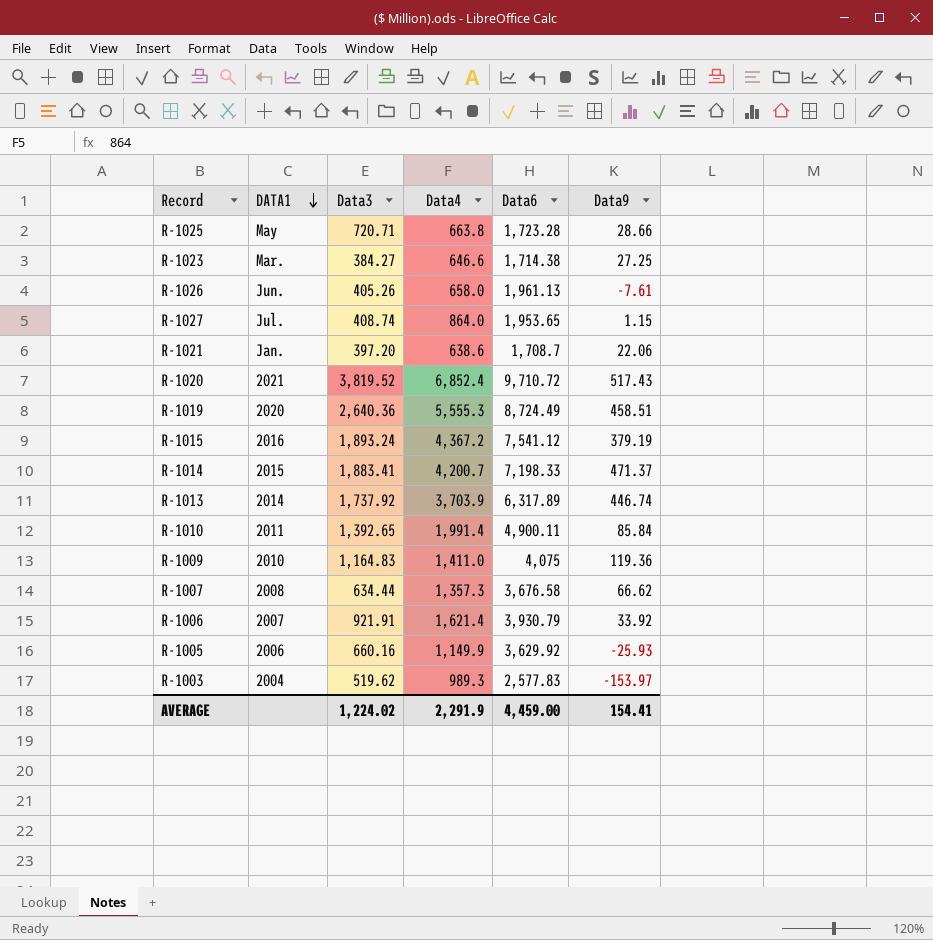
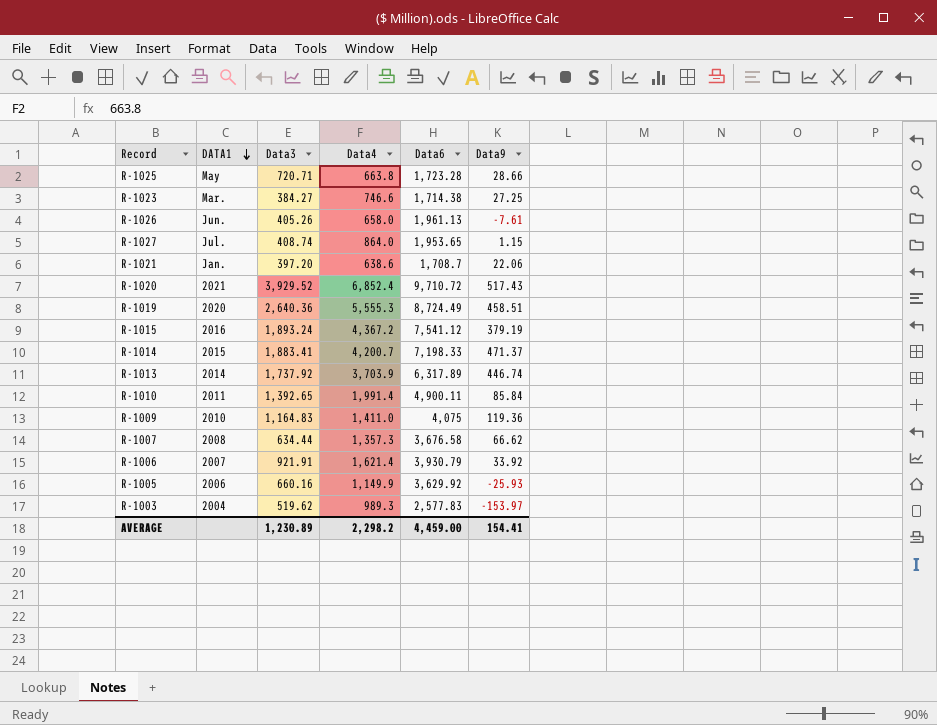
R-1023 | Data4: 646.6 -> 746.6
R-1020 | Data3: 3,819.52 -> 3,929.52
AVERAGE | Data3: 1,224.02 -> 1,230.89
AVERAGE | Data4: 2,291.9 -> 2,298.2

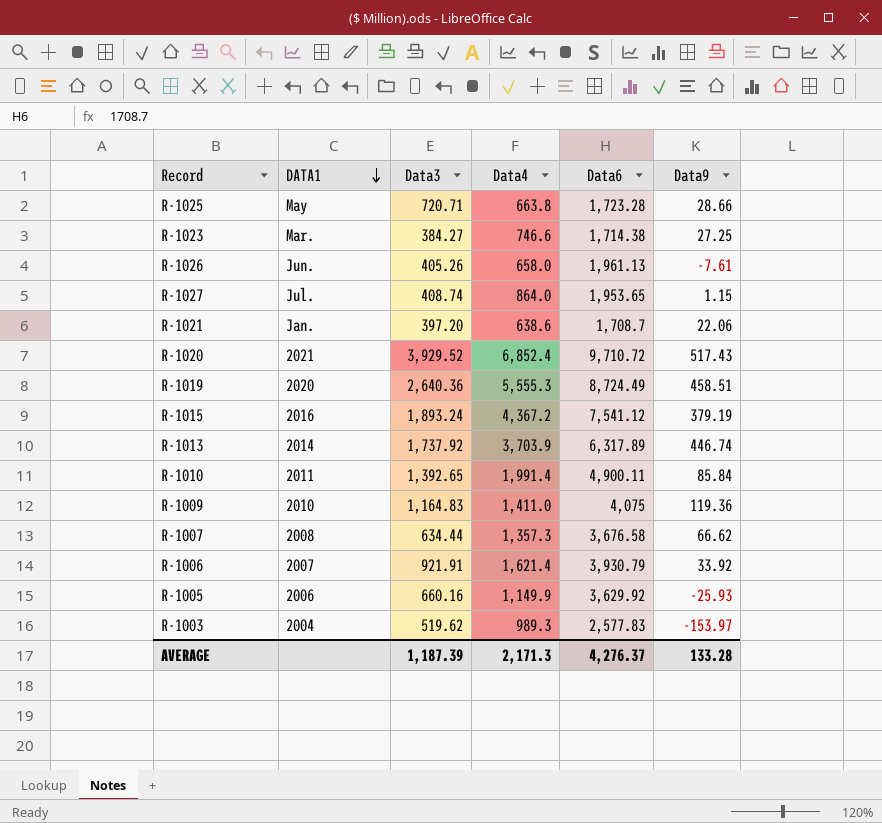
row R-1014: 2015 | 1,883.41 | 4,200.7 | 7,198.33 | 471.37 -> none
AVERAGE | Data3: 1,230.89 -> 1,187.39
AVERAGE | Data4: 2,298.2 -> 2,171.3
AVERAGE | Data6: 4,459.00 -> 4,276.37
AVERAGE | Data9: 154.41 -> 133.28

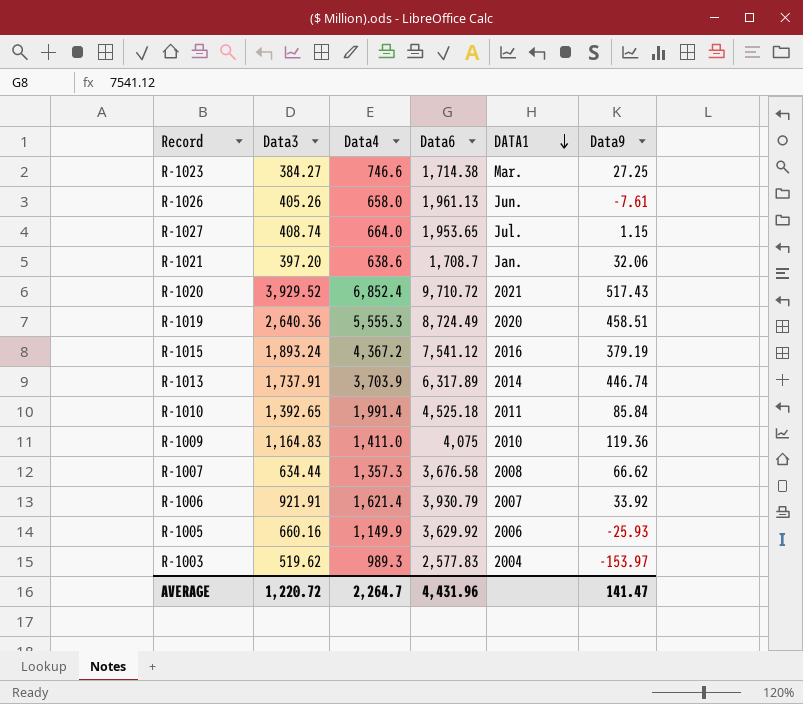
column DATA1 | position: 2 -> 5
row R-1025: May | 720.71 | 663.8 | 1,723.28 | 28.66 -> none
R-1027 | Data4: 864.0 -> 664.0
R-1021 | Data9: 22.06 -> 32.06
R-1013 | Data3: 1,737.92 -> 1,737.91
R-1010 | Data6: 4,900.11 -> 4,525.18
AVERAGE | Data3: 1,187.39 -> 1,220.72
AVERAGE | Data4: 2,171.3 -> 2,264.7
AVERAGE | Data6: 4,276.37 -> 4,431.96
AVERAGE | Data9: 133.28 -> 141.47

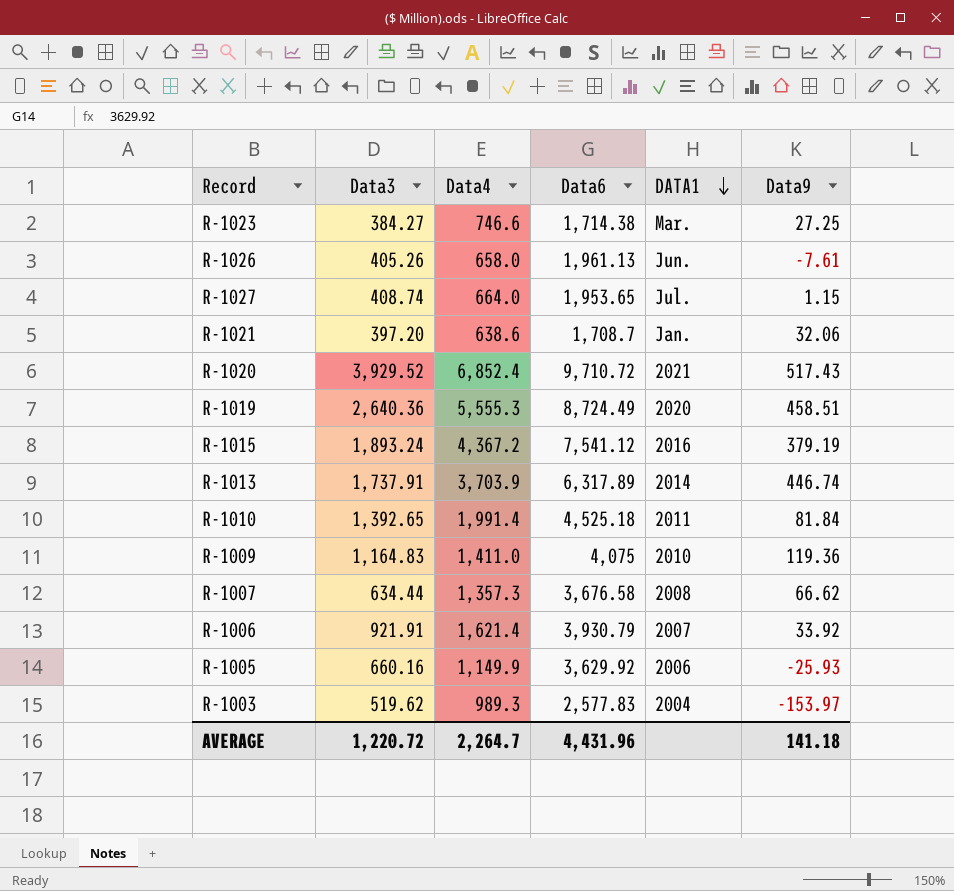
R-1010 | Data9: 85.84 -> 81.84
AVERAGE | Data9: 141.47 -> 141.18

